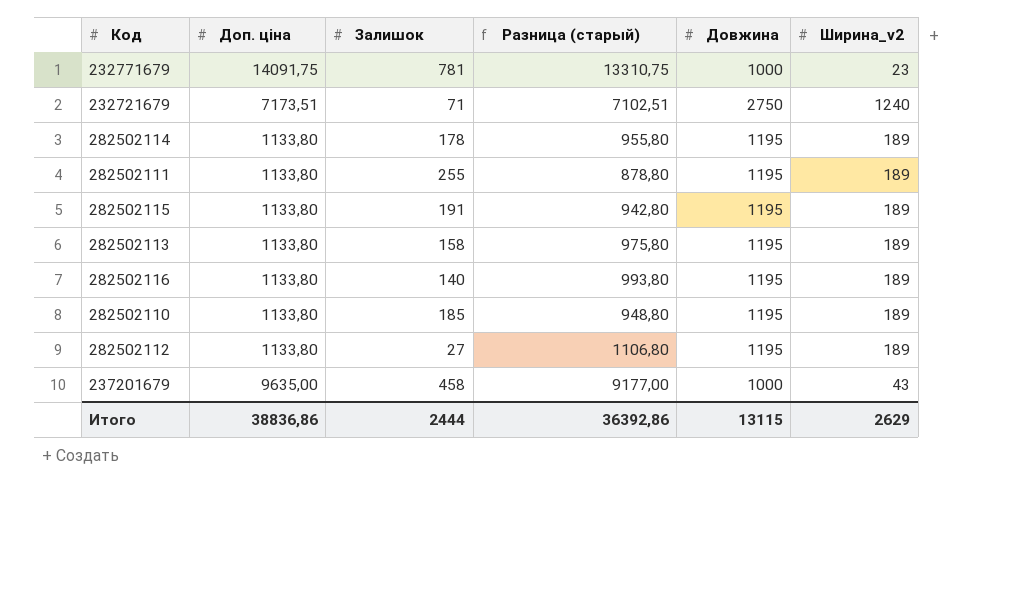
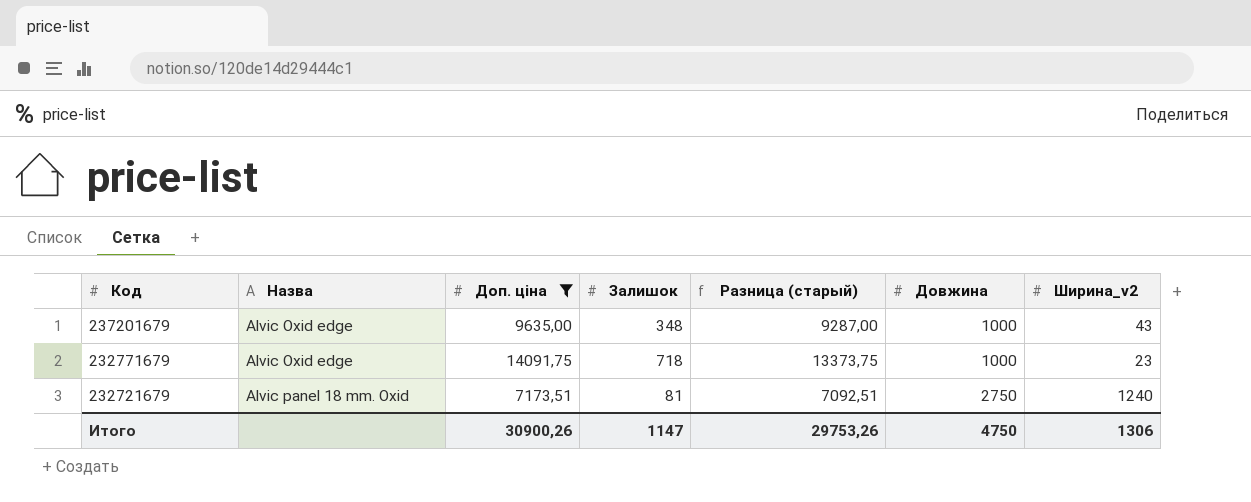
filter: none -> Доп. ціна != 1133,80
row order: none -> Код descending
column Назва | position: none -> 2
237201679 | Залишок: 458 -> 348
237201679 | Разница (старый): 9177,00 -> 9287,00
232771679 | Залишок: 781 -> 718
232771679 | Разница (старый): 13310,75 -> 13373,75
232721679 | Залишок: 71 -> 81
232721679 | Разница (старый): 7102,51 -> 7092,51
Итого | Доп. ціна: 38836,86 -> 30900,26
Итого | Залишок: 2444 -> 1147
Итого | Разница (старый): 36392,86 -> 29753,26
Итого | Довжина: 13115 -> 4750
Итого | Ширина_v2: 2629 -> 1306

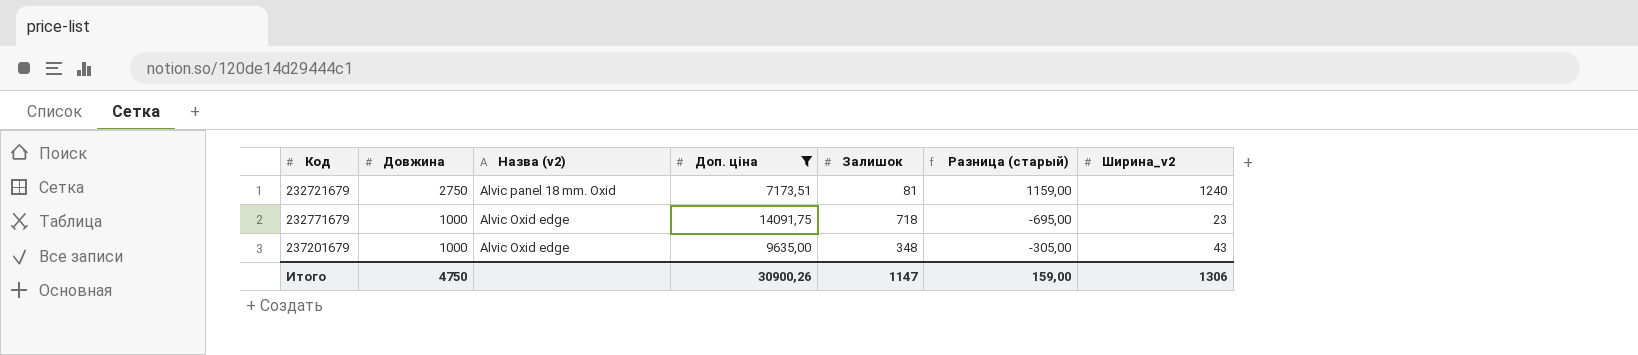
row order: Код descending -> Код ascending
column Довжина | position: 6 -> 2
column name: Назва -> Назва (v2)
column Разница (старый) | formula: [Доп. ціна] - [Залишок] -> [Ширина_v2] - [Залишок]
Итого | Разница (старый): 29753,26 -> 159,00

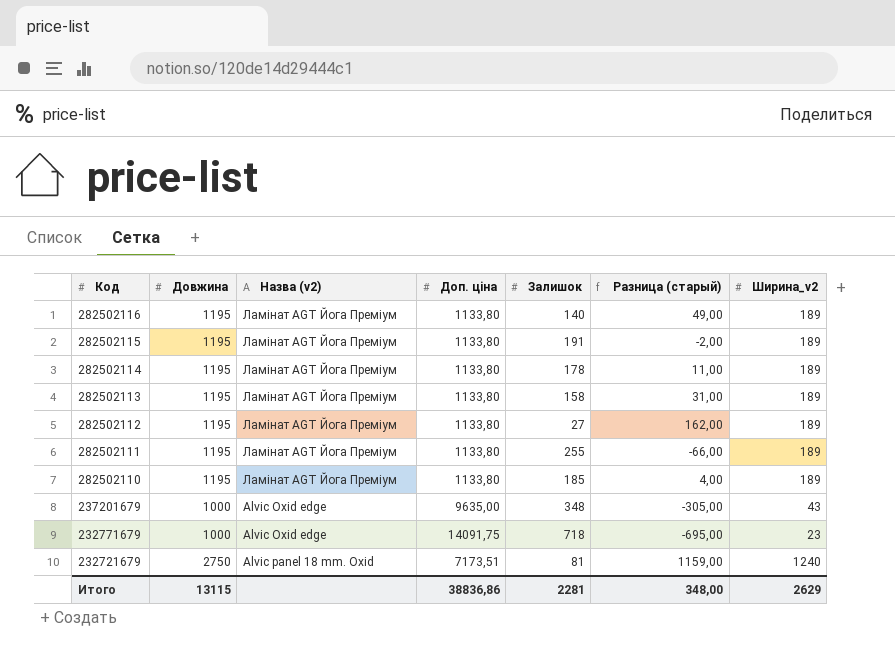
filter: Доп. ціна != 1133,80 -> none
row order: Код ascending -> Код descending
Итого | Довжина: 4750 -> 13115
Итого | Доп. ціна: 30900,26 -> 38836,86
Итого | Залишок: 1147 -> 2281
Итого | Разница (старый): 159,00 -> 348,00
Итого | Ширина_v2: 1306 -> 2629

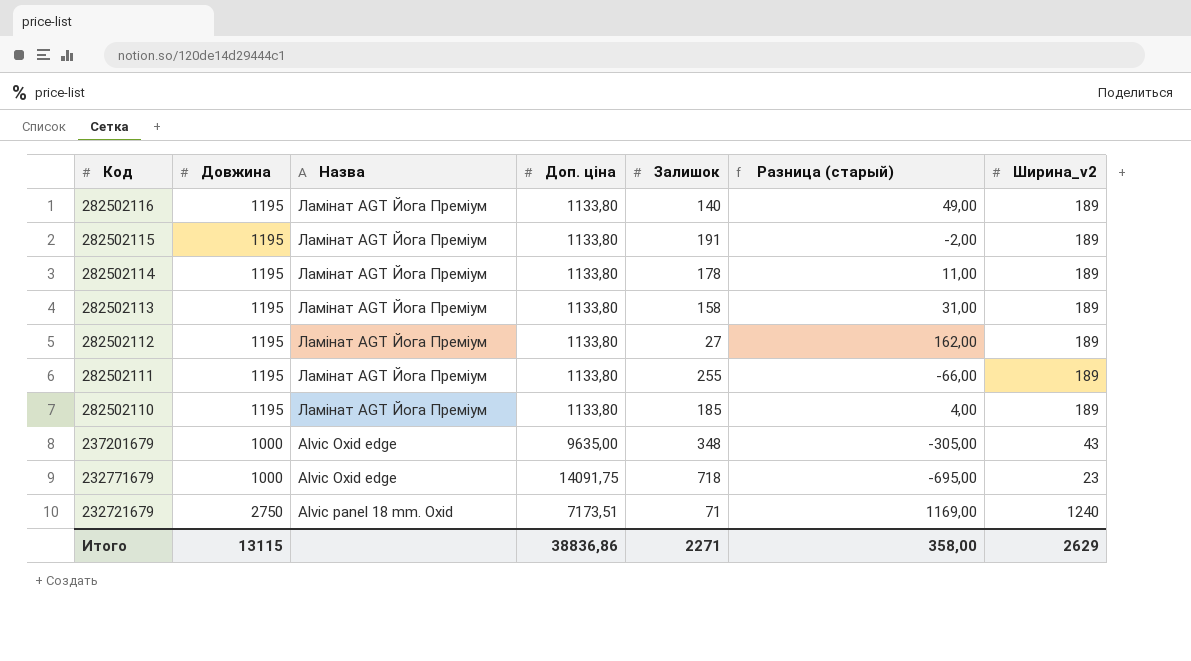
column name: Назва (v2) -> Назва
232721679 | Залишок: 81 -> 71
232721679 | Разница (старый): 1159,00 -> 1169,00
Итого | Залишок: 2281 -> 2271
Итого | Разница (старый): 348,00 -> 358,00

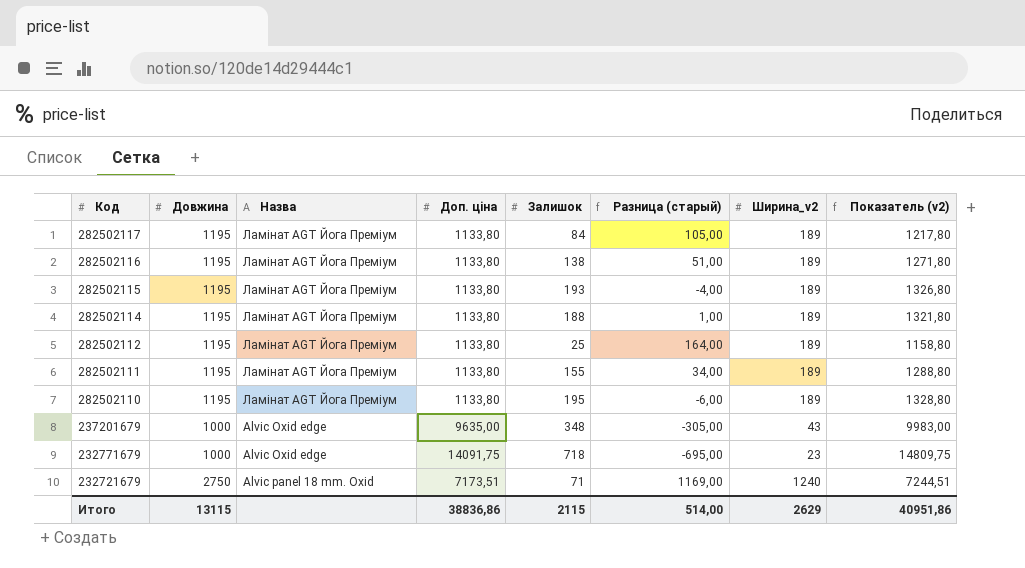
column Показатель (v2) | formula: none -> [Доп. ціна] + [Залишок]
row 282502113: 1195 | Ламінат AGT Йога Преміум | 1133,80 | 158 | 31,00 | 189 -> none
row 282502117: none -> 1195 | Ламінат AGT Йога Преміум | 1133,80 | 84 | 105,00 | 189 | 1217,80
282502116 | Залишок: 140 -> 138
282502116 | Разница (старый): 49,00 -> 51,00
282502115 | Залишок: 191 -> 193
282502115 | Разница (старый): -2,00 -> -4,00
282502114 | Залишок: 178 -> 188
282502114 | Разница (старый): 11,00 -> 1,00
282502112 | Залишок: 27 -> 25
282502112 | Разница (старый): 162,00 -> 164,00
282502111 | Залишок: 255 -> 155
282502111 | Разница (старый): -66,00 -> 34,00
282502110 | Залишок: 185 -> 195
282502110 | Разница (старый): 4,00 -> -6,00
Итого | Залишок: 2271 -> 2115
Итого | Разница (старый): 358,00 -> 514,00

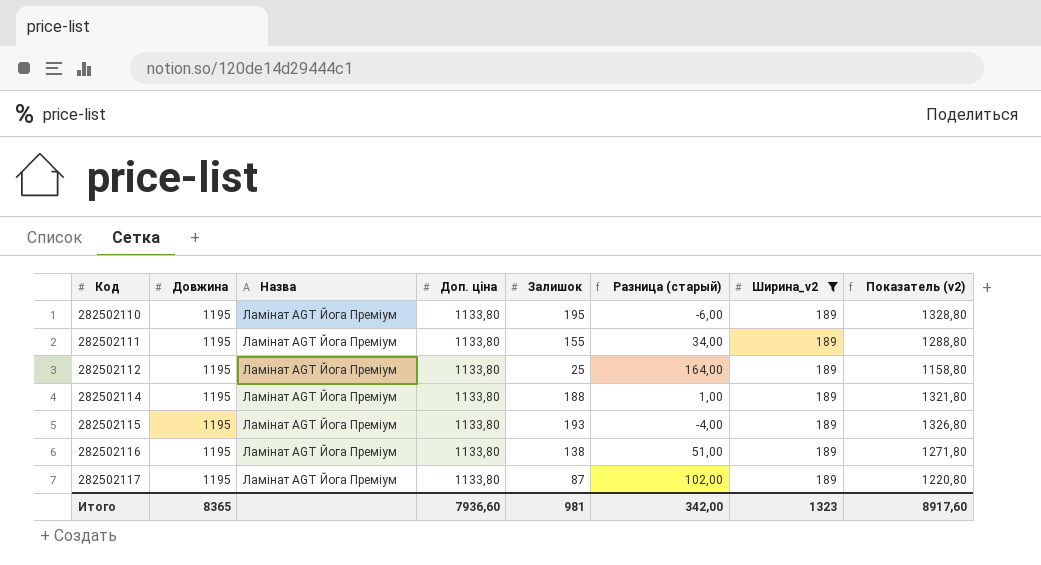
filter: none -> Ширина_v2 = 189
row order: Код descending -> Код ascending
282502117 | Залишок: 84 -> 87
282502117 | Разница (старый): 105,00 -> 102,00
282502117 | Показатель (v2): 1217,80 -> 1220,80
Итого | Довжина: 13115 -> 8365
Итого | Доп. ціна: 38836,86 -> 7936,60
Итого | Залишок: 2115 -> 981
Итого | Разница (старый): 514,00 -> 342,00
Итого | Ширина_v2: 2629 -> 1323
Итого | Показатель (v2): 40951,86 -> 8917,60

